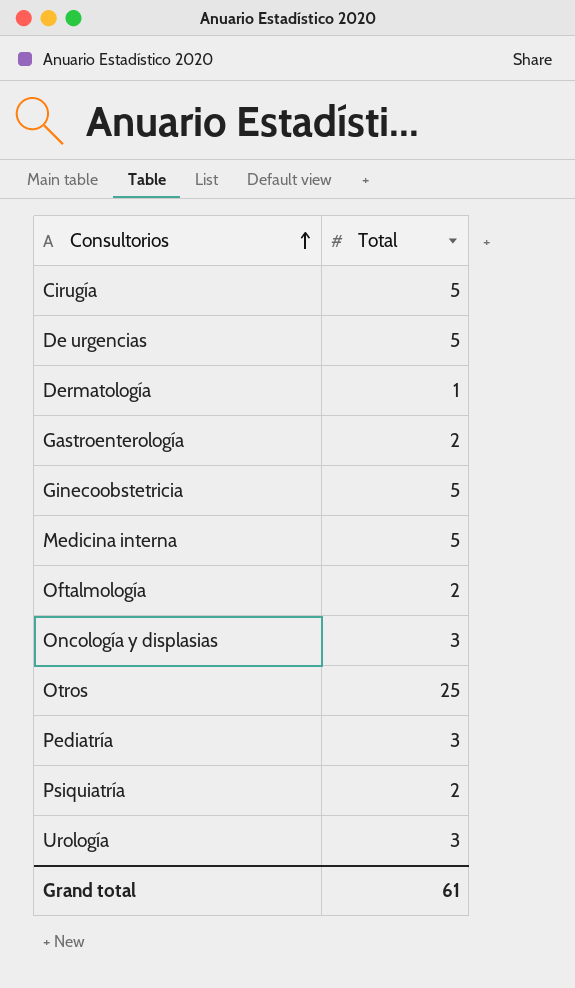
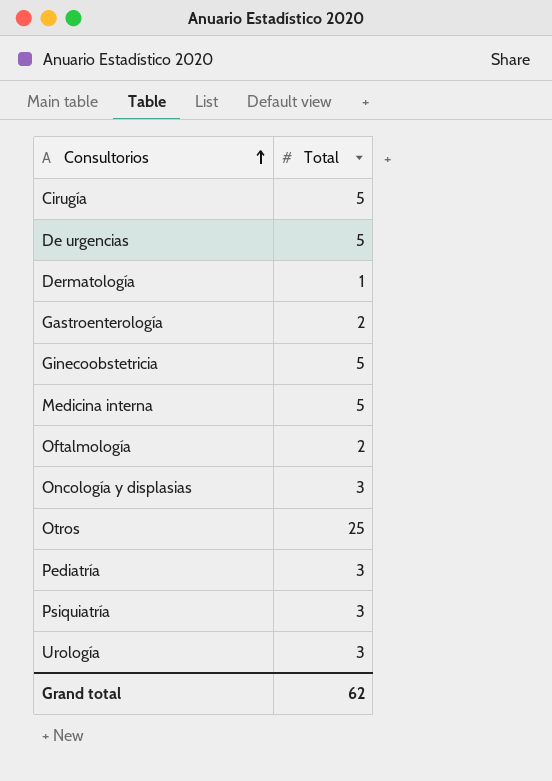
Psiquiatría | Total: 2 -> 3
Grand total | Total: 61 -> 62

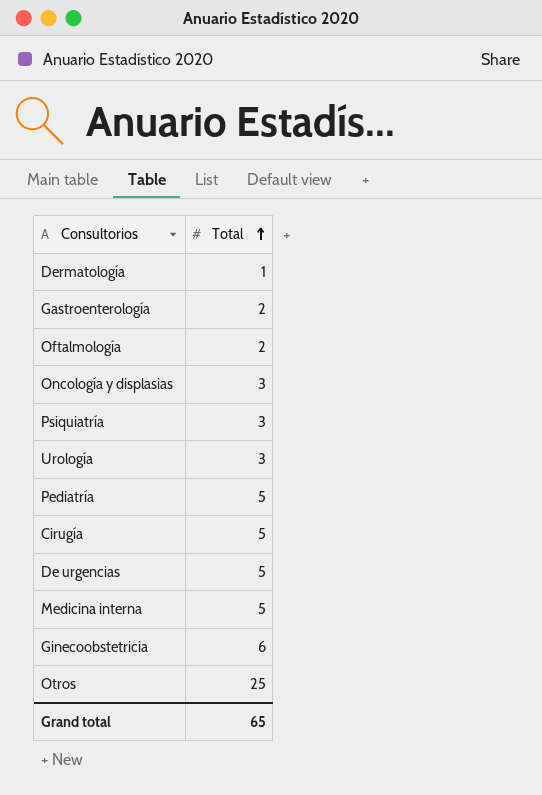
row order: Consultorios ascending -> Total ascending
Pediatría | Total: 3 -> 5
Ginecoobstetricia | Total: 5 -> 6
Grand total | Total: 62 -> 65

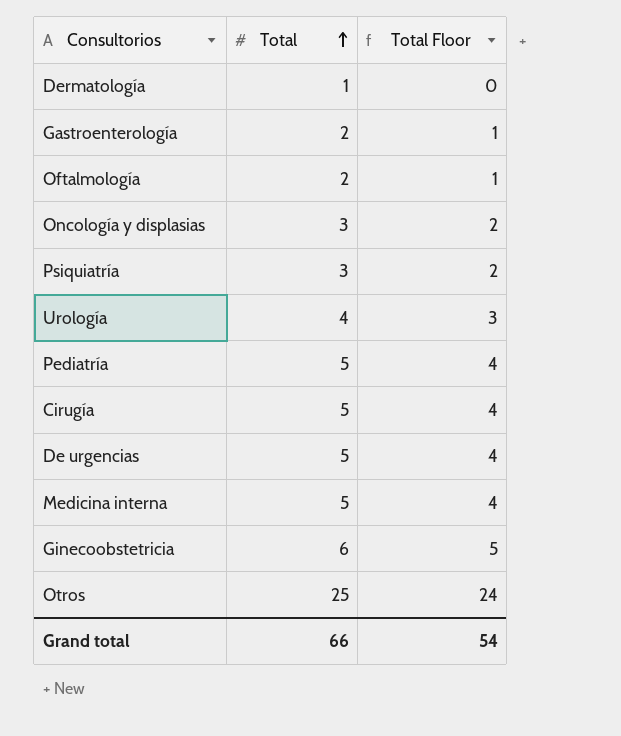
column Total Floor | formula: none -> [Total] - 1
Urología | Total: 3 -> 4
Grand total | Total: 65 -> 66

